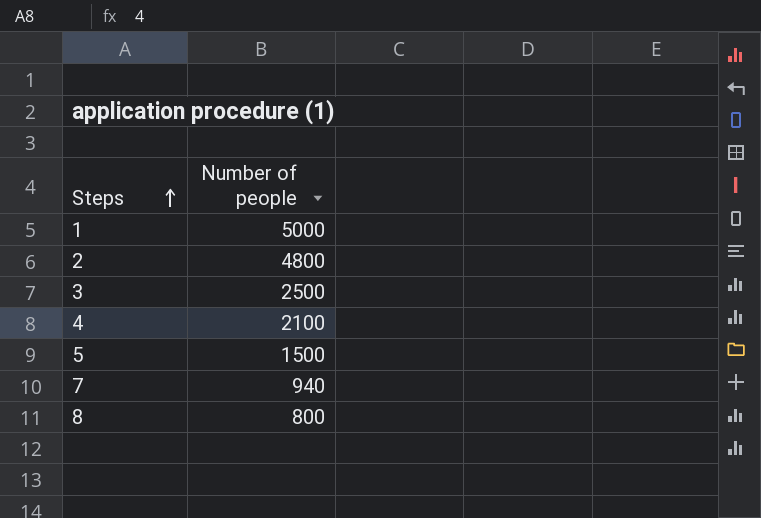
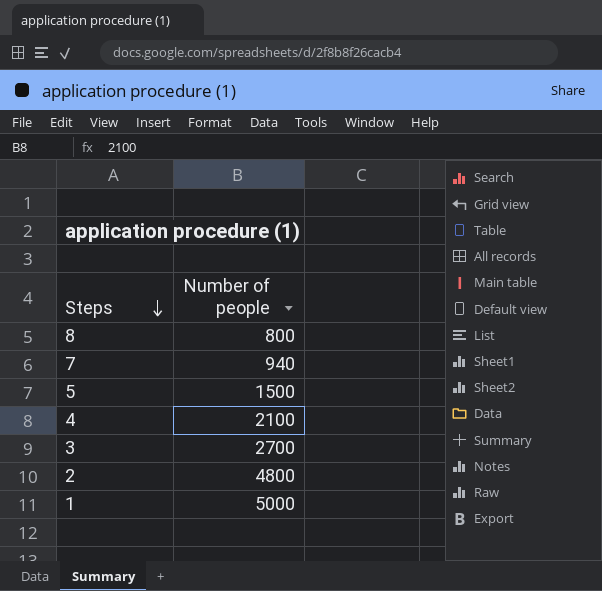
row order: Steps ascending -> Steps descending
3 | Number of people: 2500 -> 2700

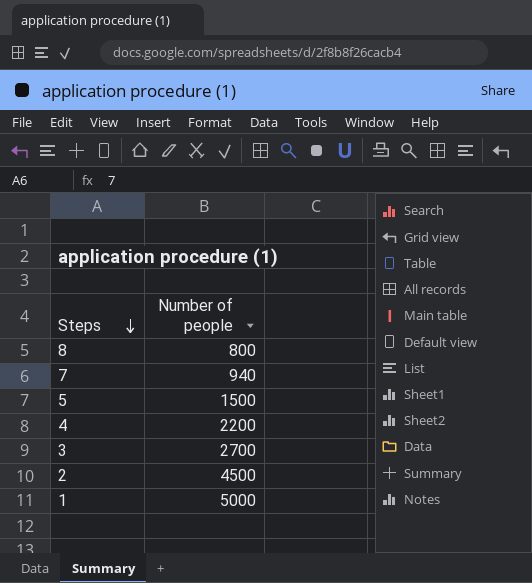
4 | Number of people: 2100 -> 2200
2 | Number of people: 4800 -> 4500

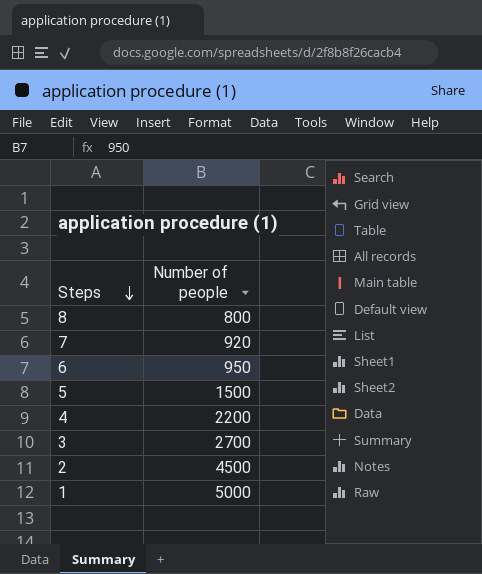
7 | Number of people: 940 -> 920
row 6: none -> 950

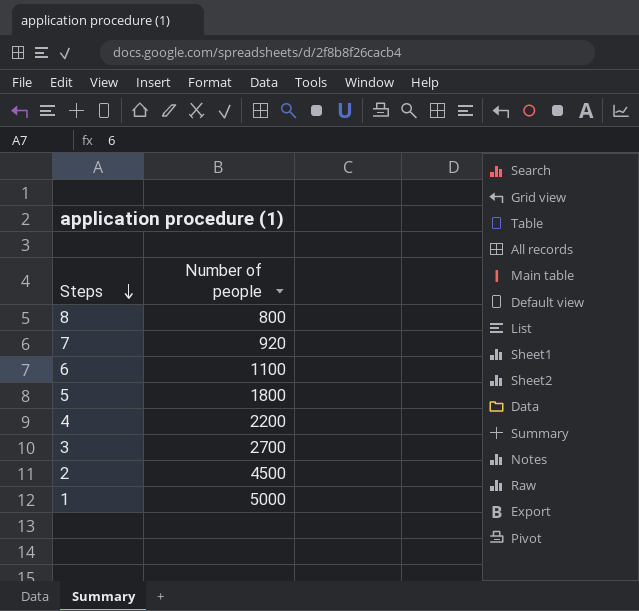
6 | Number of people: 950 -> 1100
5 | Number of people: 1500 -> 1800

